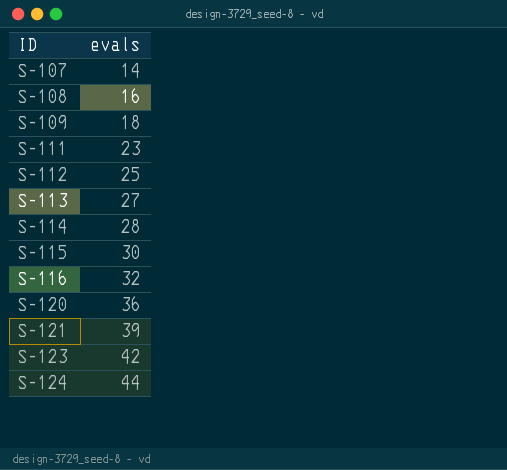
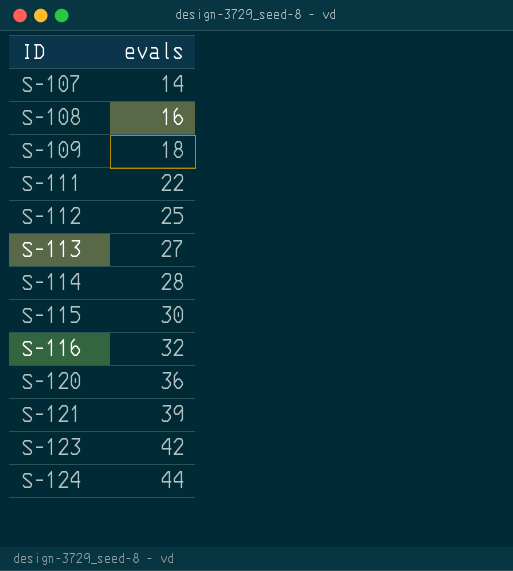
S-111 | evals: 23 -> 22

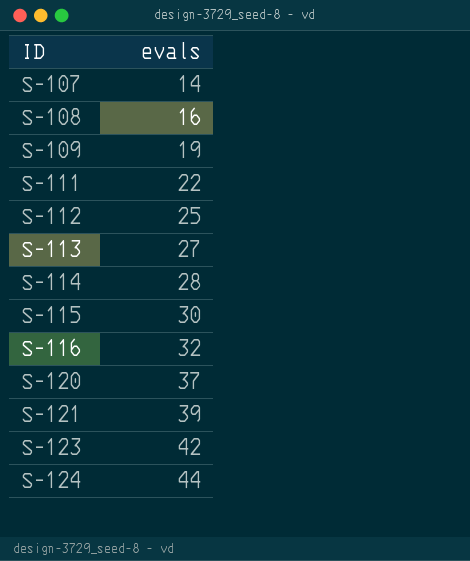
S-109 | evals: 18 -> 19
S-120 | evals: 36 -> 37

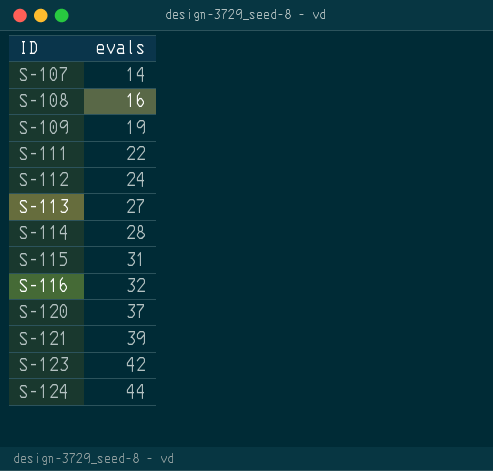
S-112 | evals: 25 -> 24
S-115 | evals: 30 -> 31

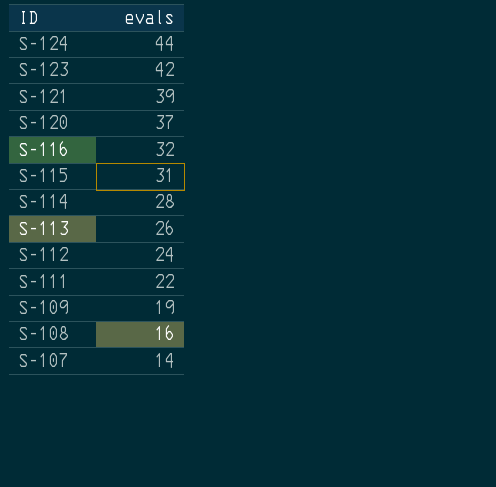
row order: ID ascending -> ID descending
S-113 | evals: 27 -> 26

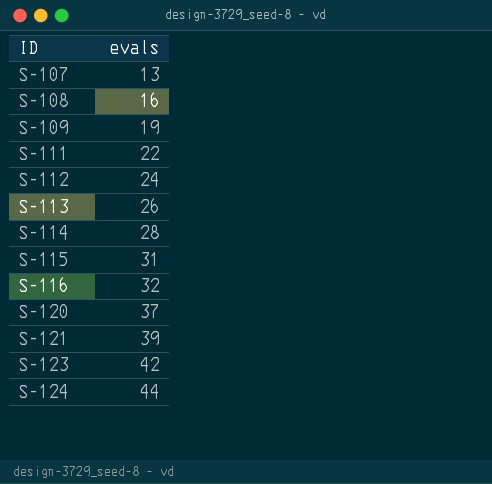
row order: ID descending -> ID ascending
S-107 | evals: 14 -> 13

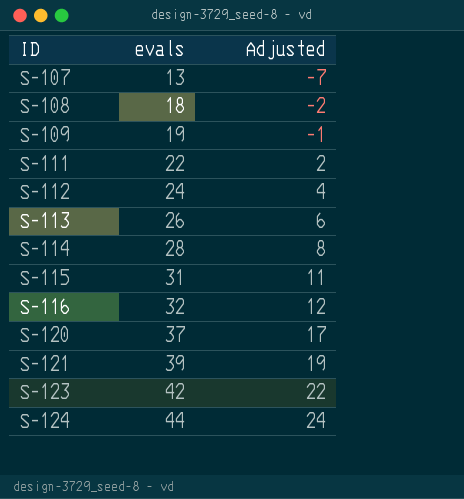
column Adjusted | formula: none -> [evals] - 20
S-108 | evals: 16 -> 18

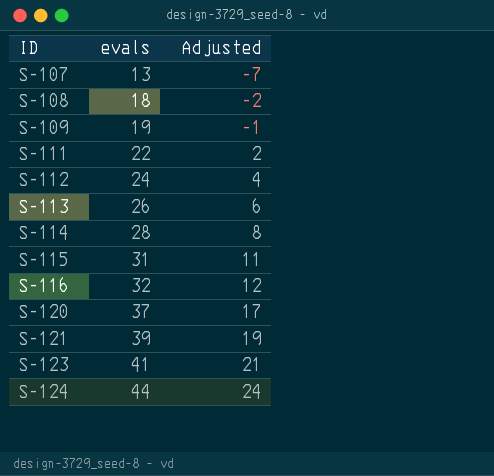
S-123 | evals: 42 -> 41
S-123 | Adjusted: 22 -> 21

